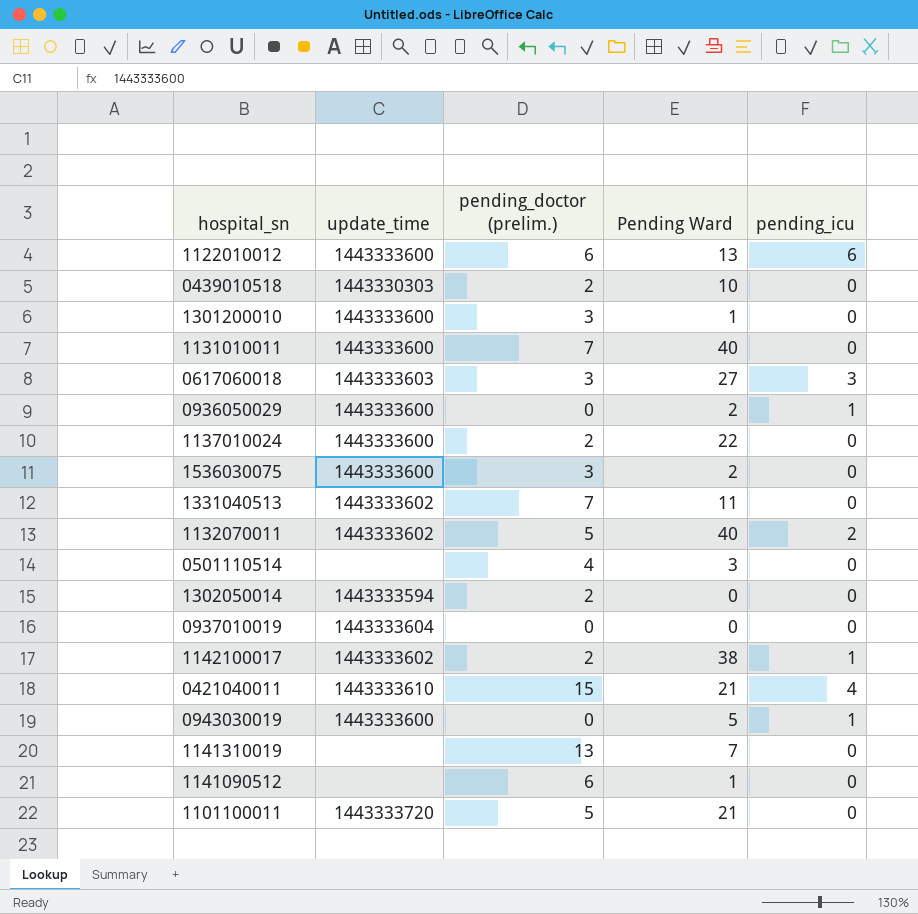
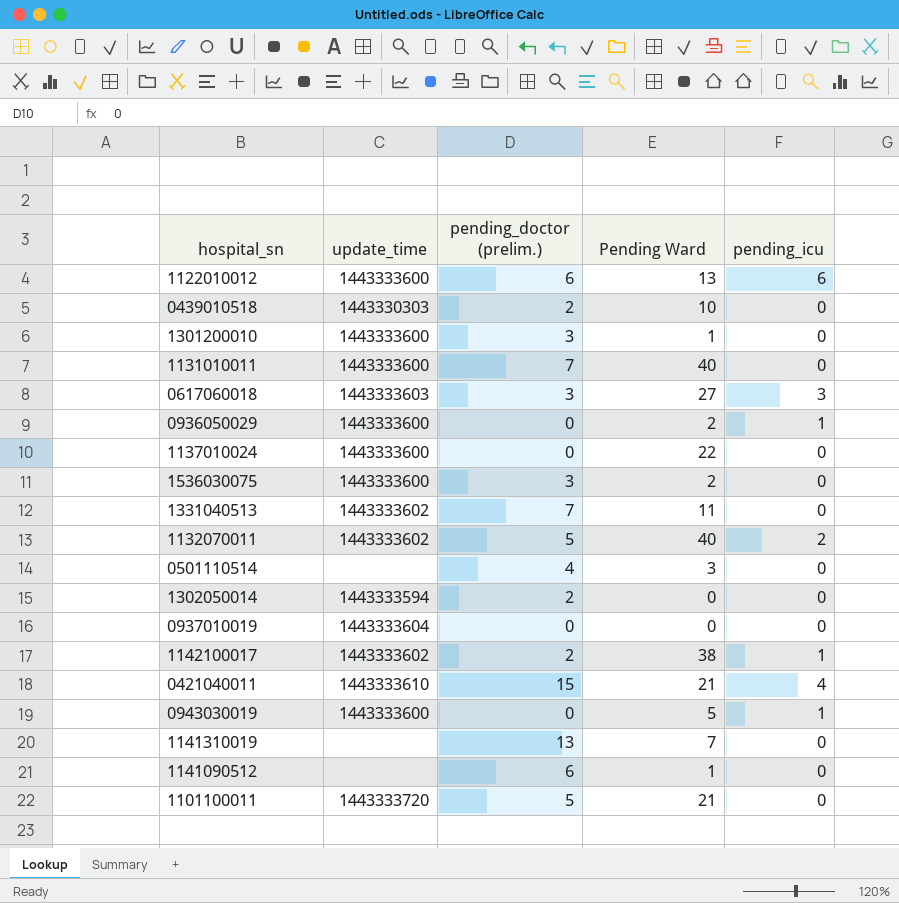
1137010024 | pending_doctor (prelim.): 2 -> 0

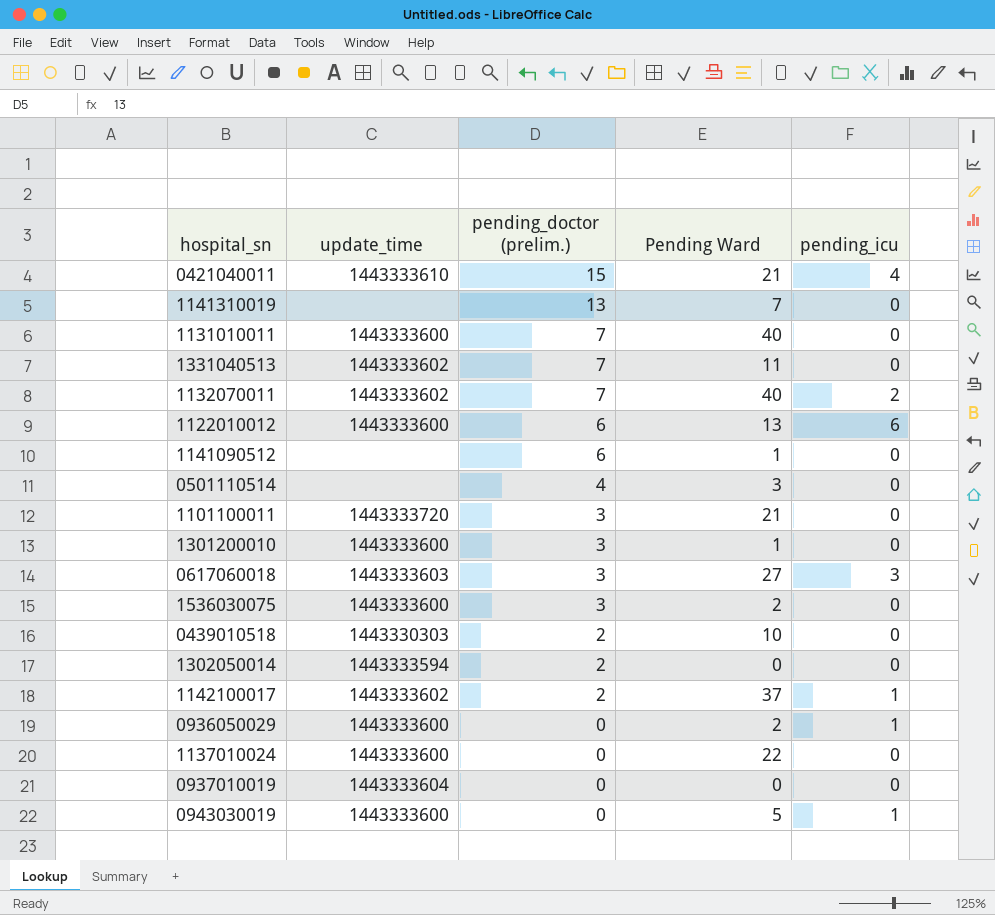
row order: none -> pending_doctor (prelim.) descending
1132070011 | pending_doctor (prelim.): 5 -> 7
1101100011 | pending_doctor (prelim.): 5 -> 3
1142100017 | Pending Ward: 38 -> 37

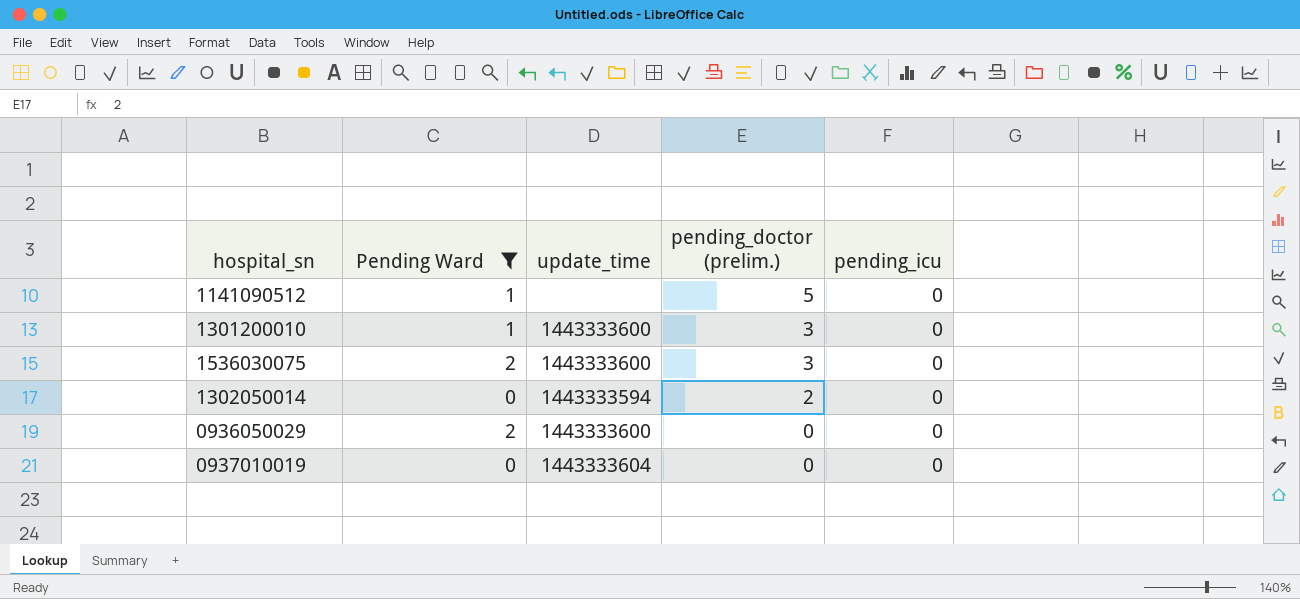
filter: none -> Pending Ward <= 2
column Pending Ward | position: 4 -> 2
1141090512 | pending_doctor (prelim.): 6 -> 5
0936050029 | pending_icu: 1 -> 0

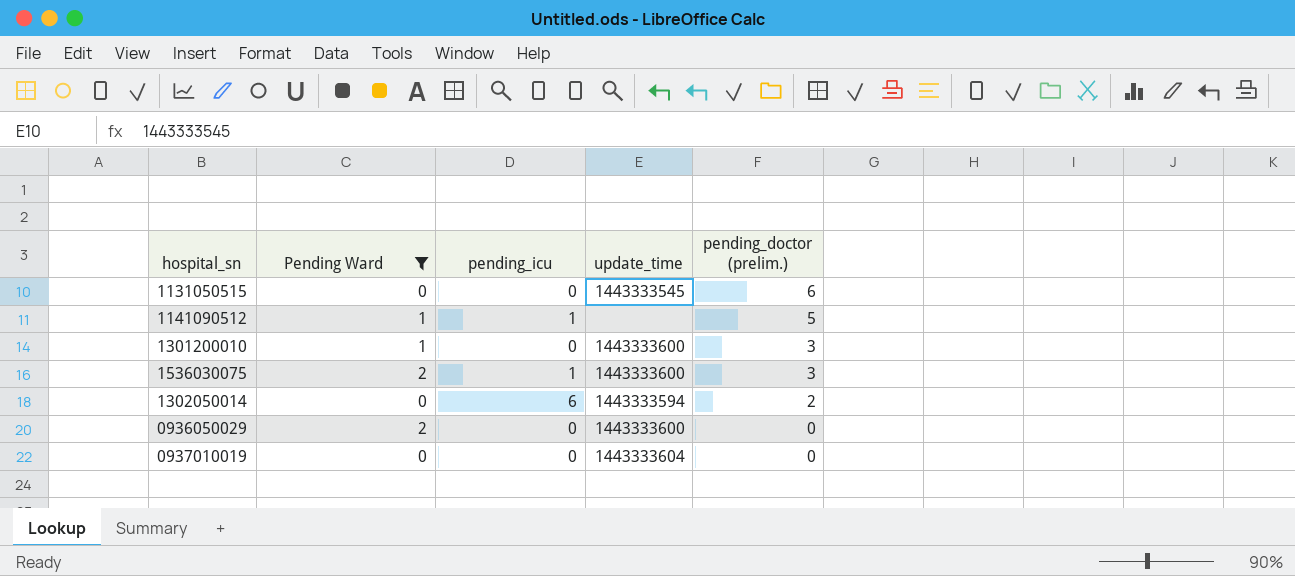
column pending_icu | position: 5 -> 3
row 1131050515: none -> 0 | 0 | 1443333545 | 6
1141090512 | pending_icu: 0 -> 1
1536030075 | pending_icu: 0 -> 1
1302050014 | pending_icu: 0 -> 6

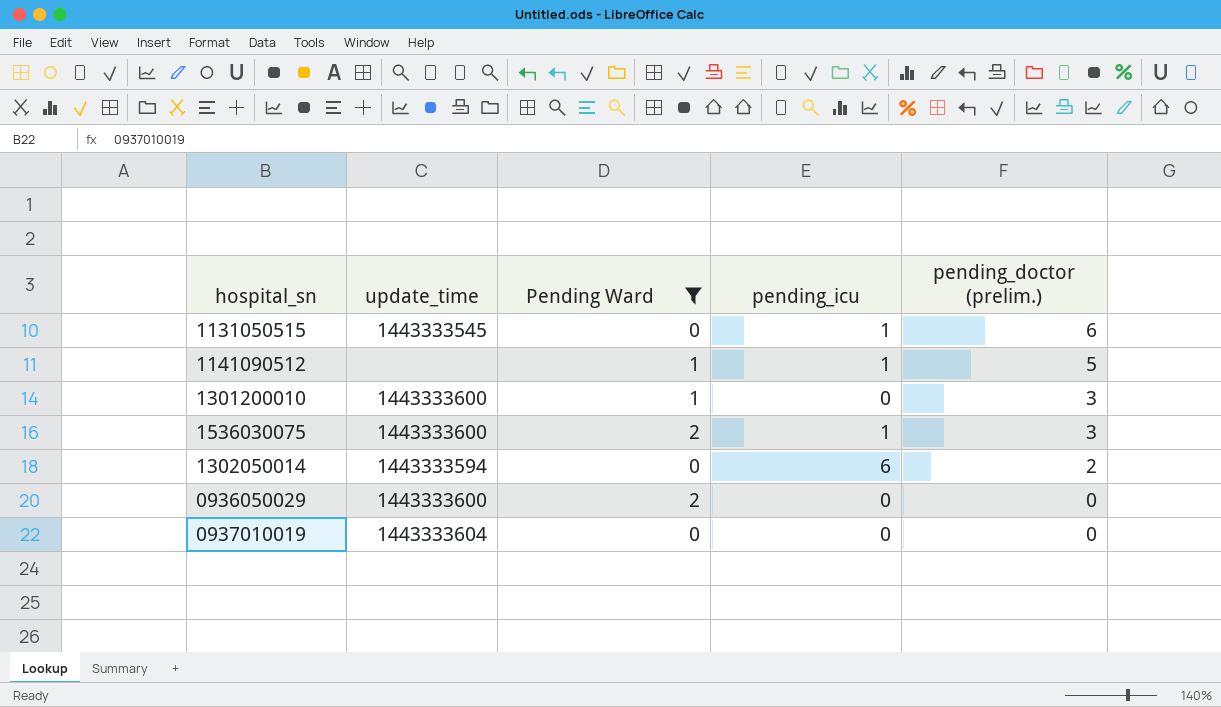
column update_time | position: 4 -> 2
1131050515 | pending_icu: 0 -> 1

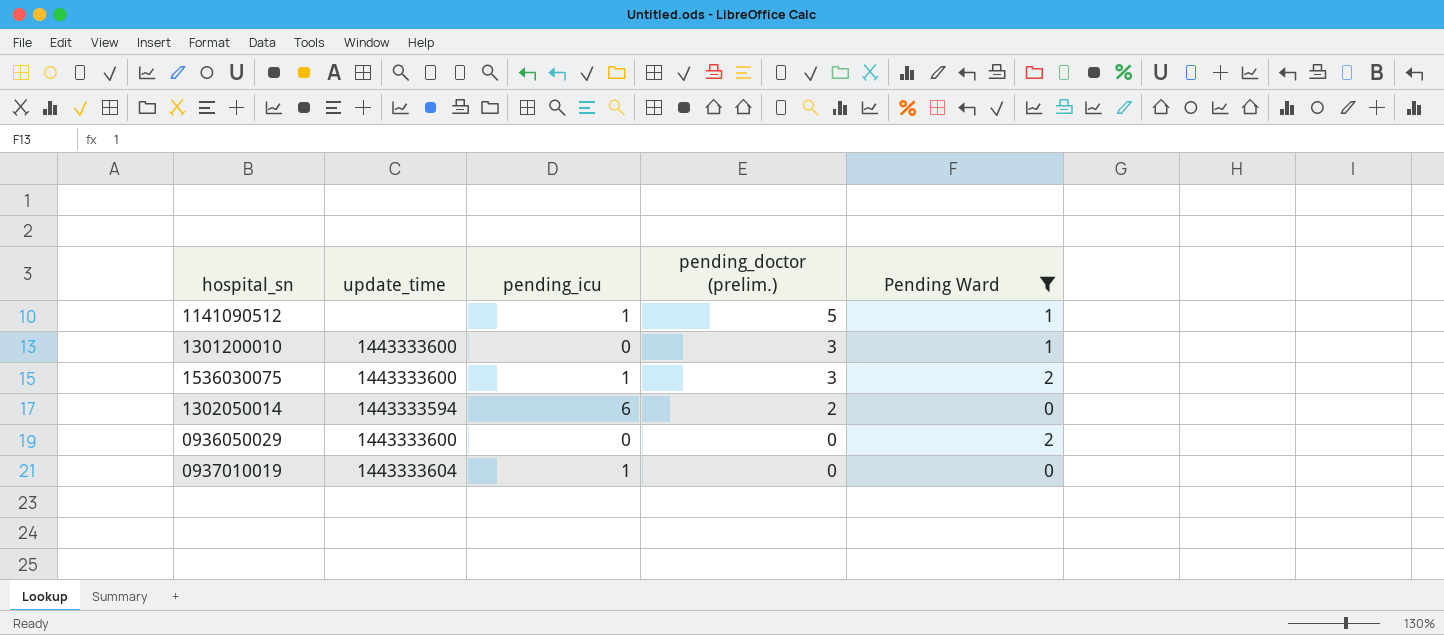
column Pending Ward | position: 3 -> 5
row 1131050515: 1443333545 | 0 | 1 | 6 -> none
0937010019 | pending_icu: 0 -> 1

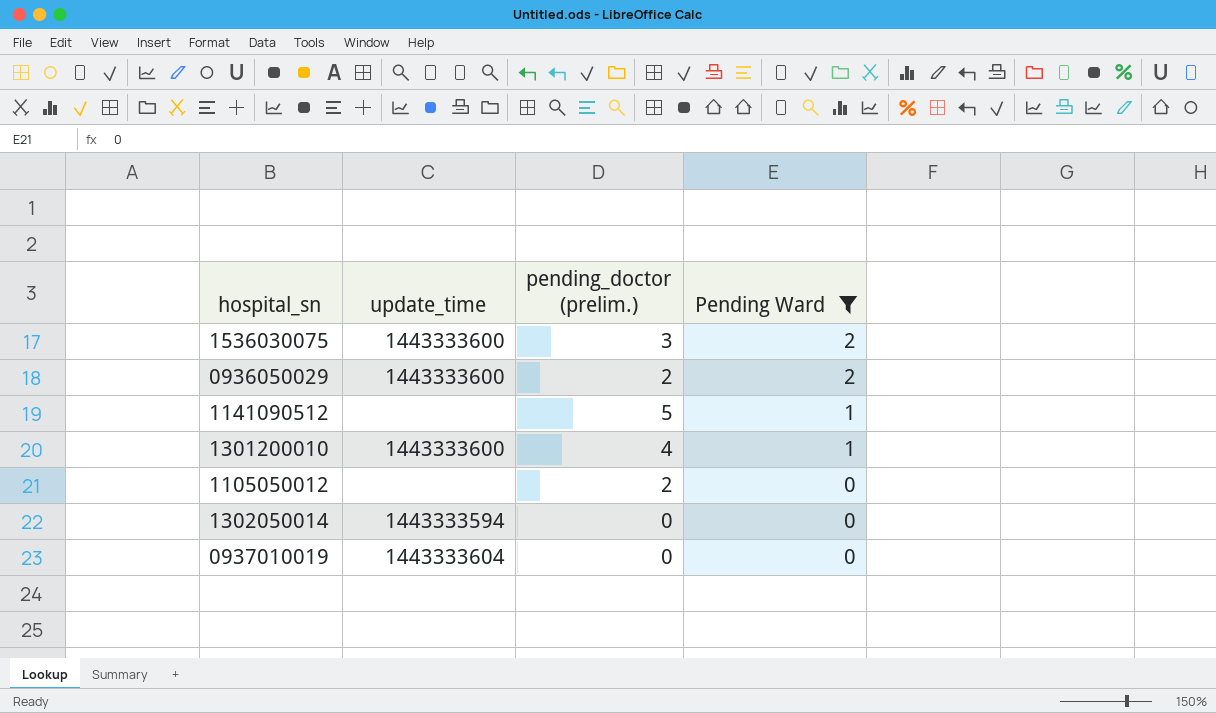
row order: pending_doctor (prelim.) descending -> Pending Ward descending
column pending_icu | position: 3 -> none
0936050029 | pending_doctor (prelim.): 0 -> 2
1301200010 | pending_doctor (prelim.): 3 -> 4
row 1105050012: none -> none | 2 | 0
1302050014 | pending_doctor (prelim.): 2 -> 0

